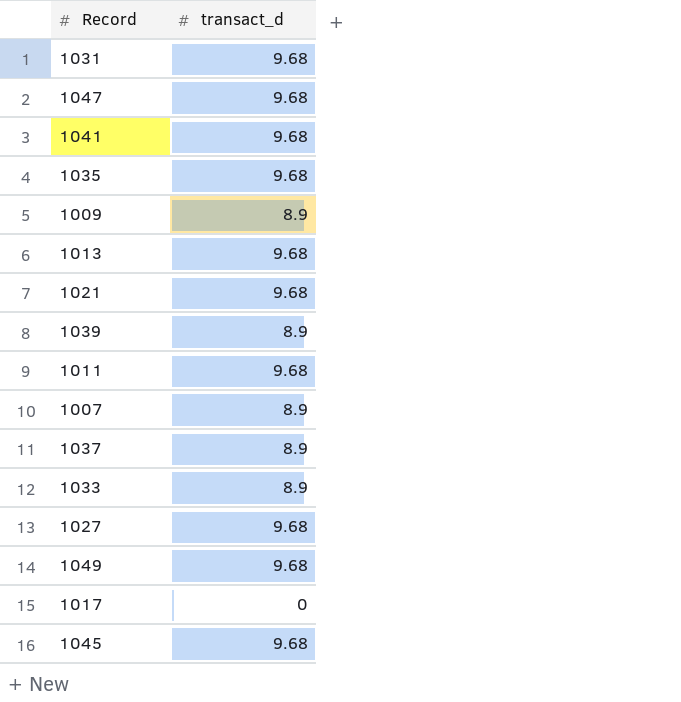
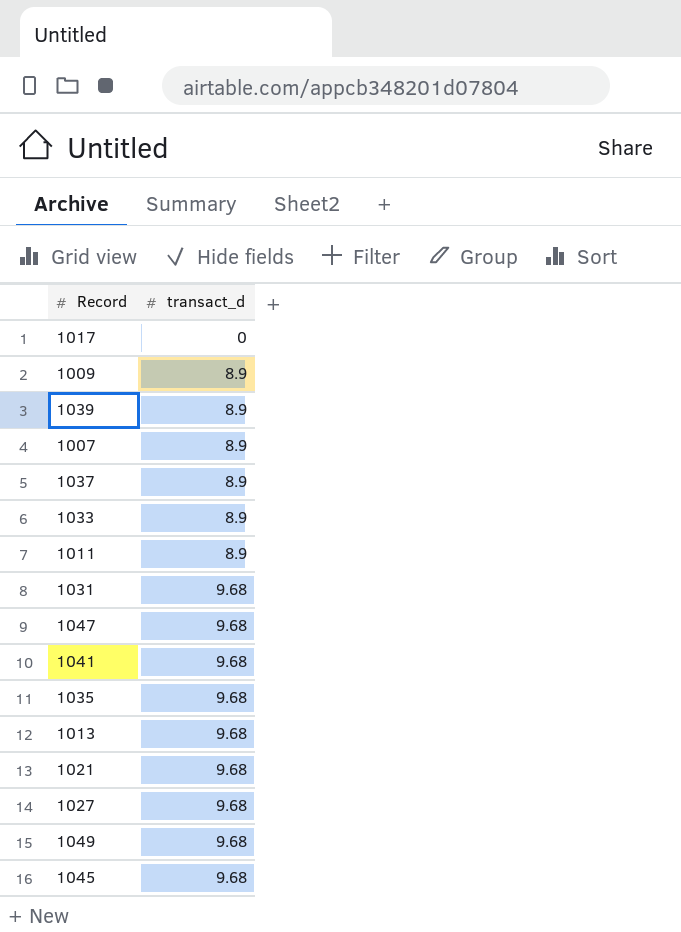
row order: none -> transact_d ascending
1011 | transact_d: 9.68 -> 8.9

